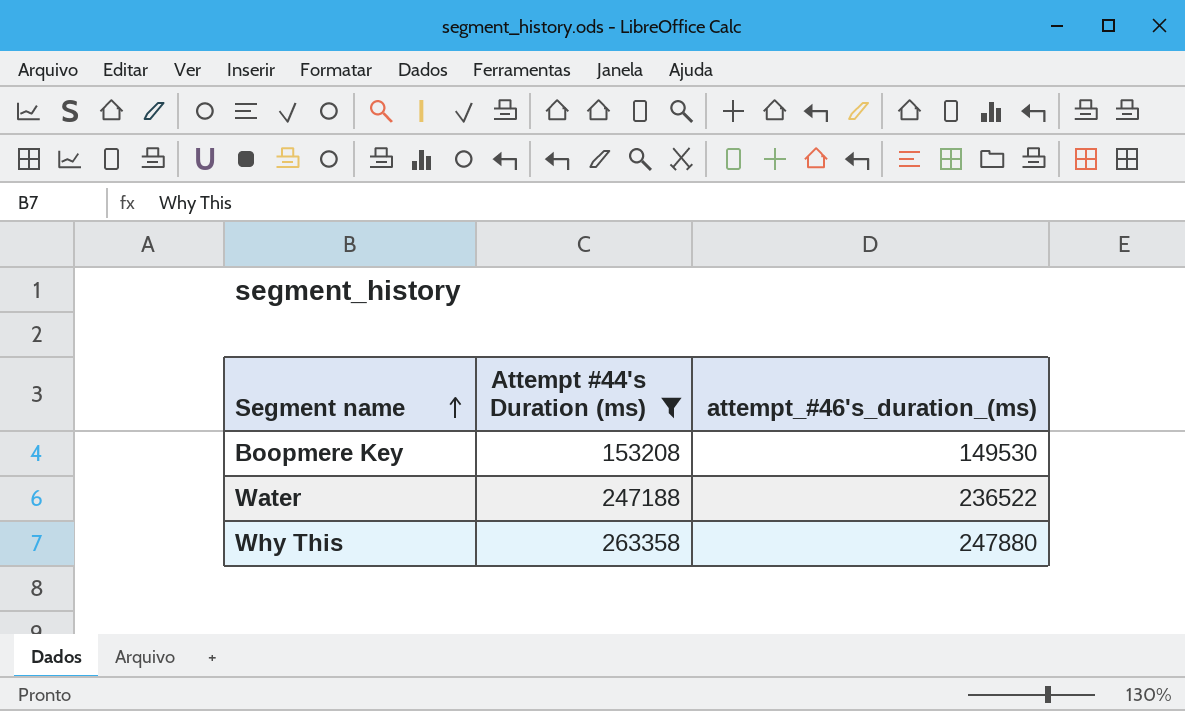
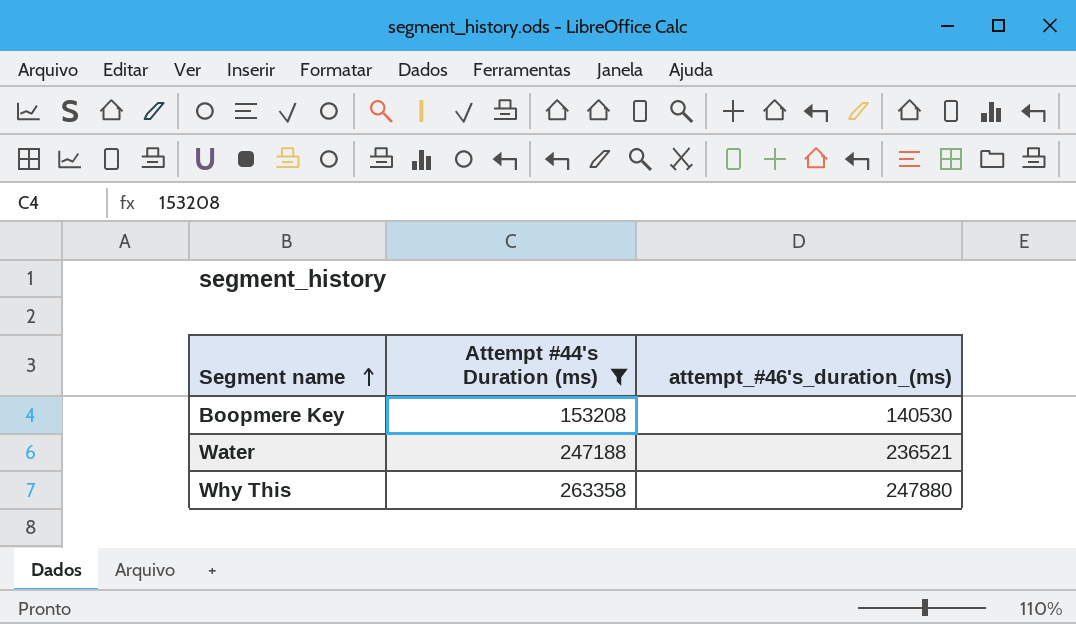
Boopmere Key | attempt_#46's_duration_(ms): 149530 -> 140530
Water | attempt_#46's_duration_(ms): 236522 -> 236521

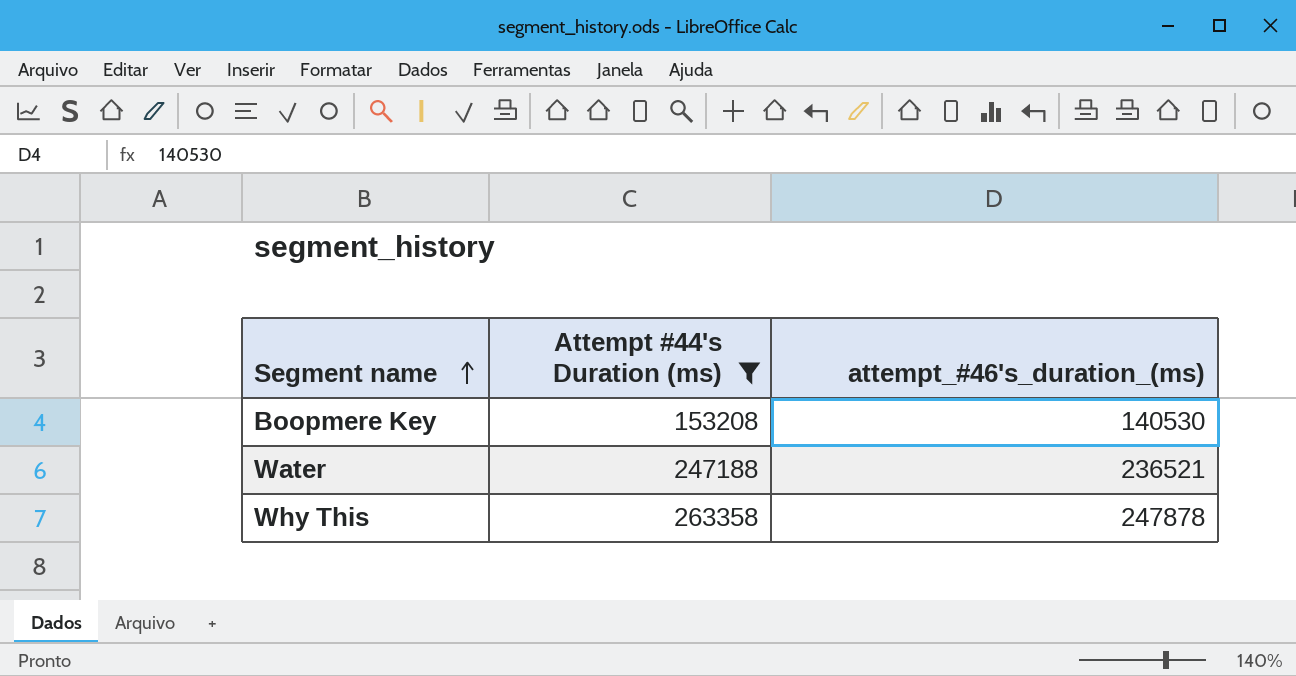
Why This | attempt_#46's_duration_(ms): 247880 -> 247878

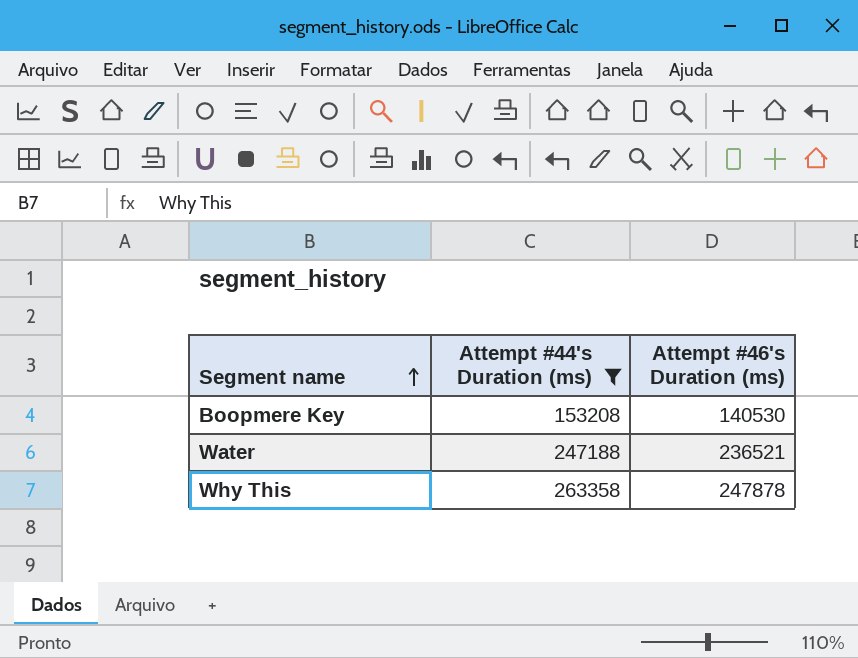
column name: attempt_#46's_duration_(ms) -> Attempt #46's Duration (ms)

